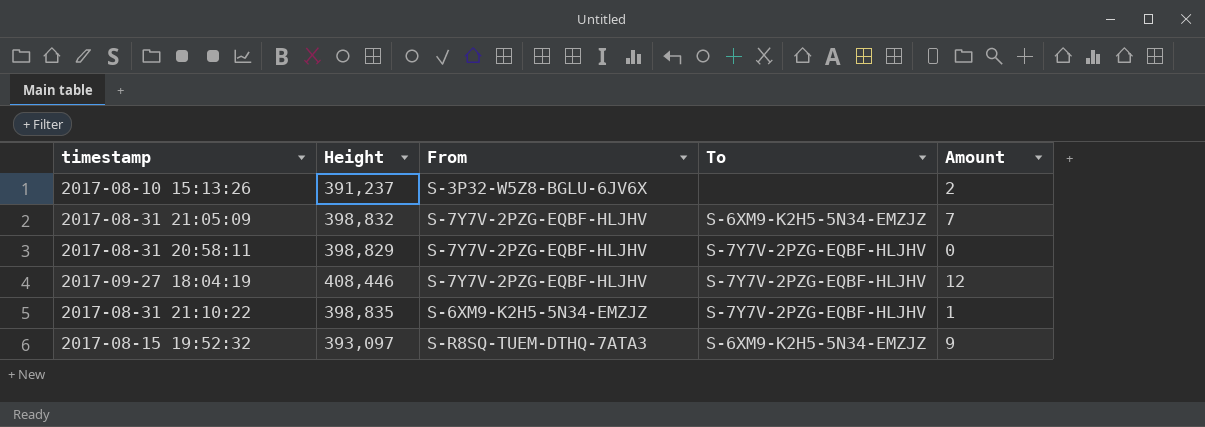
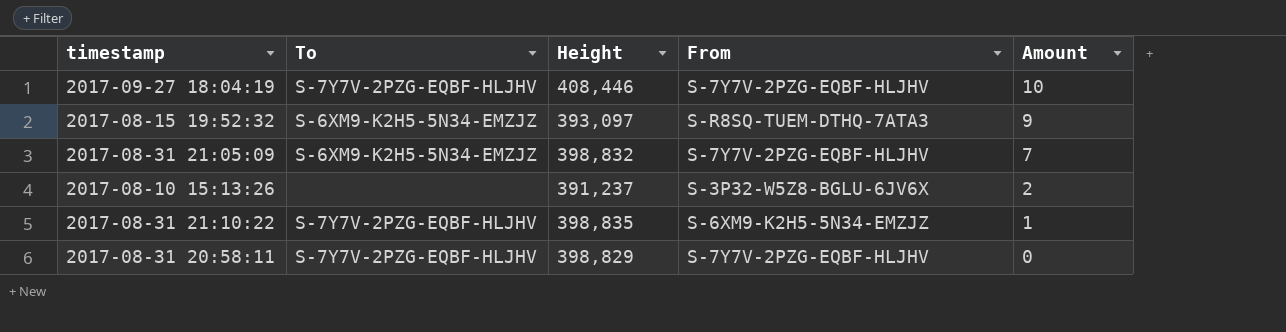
row order: none -> Amount descending
column To | position: 4 -> 2
2017-09-27 18:04:19 | Amount: 12 -> 10

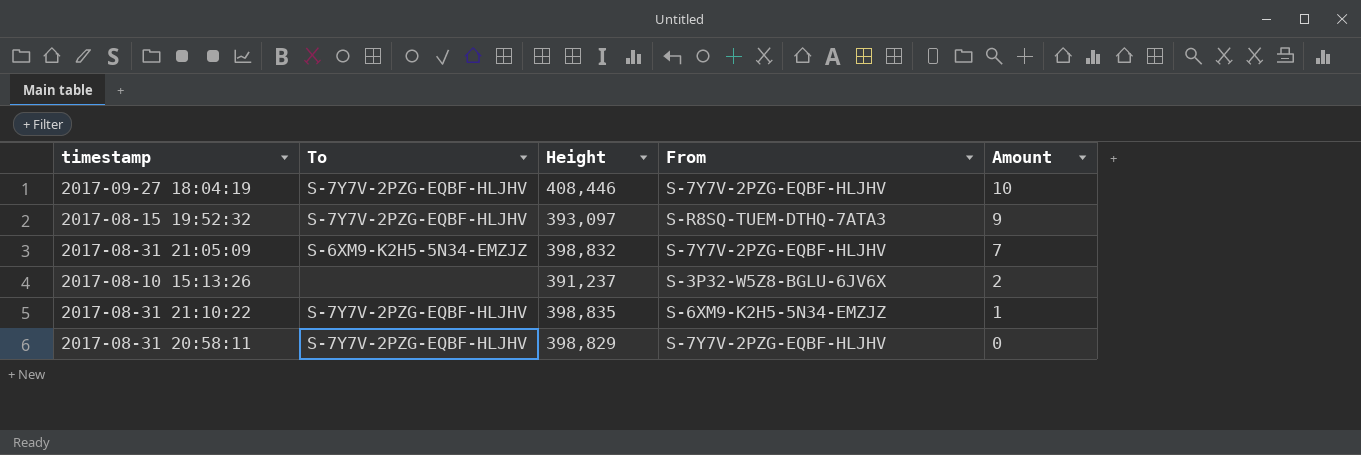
2017-08-15 19:52:32 | To: S-6XM9-K2H5-5N34-EMZJZ -> S-7Y7V-2PZG-EQBF-HLJHV

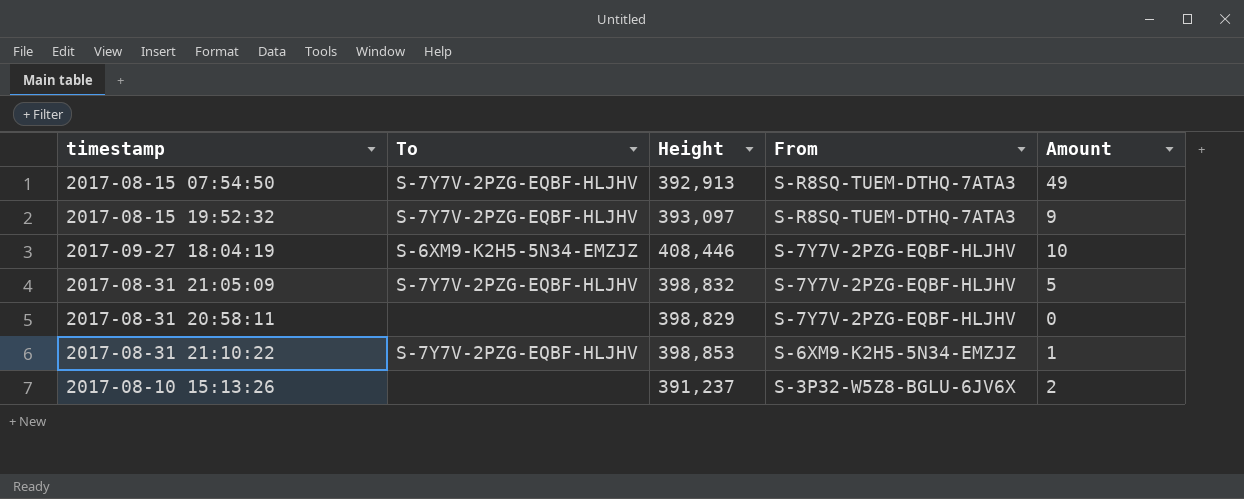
row order: Amount descending -> From descending
row 2017-08-15 07:54:50: none -> S-7Y7V-2PZG-EQBF-HLJHV | 392,913 | S-R8SQ-TUEM-DTHQ-7ATA3 | 49
2017-09-27 18:04:19 | To: S-7Y7V-2PZG-EQBF-HLJHV -> S-6XM9-K2H5-5N34-EMZJZ
2017-08-31 21:05:09 | To: S-6XM9-K2H5-5N34-EMZJZ -> S-7Y7V-2PZG-EQBF-HLJHV
2017-08-31 21:05:09 | Amount: 7 -> 5
2017-08-31 20:58:11 | To: S-7Y7V-2PZG-EQBF-HLJHV -> none
2017-08-31 21:10:22 | Height: 398,835 -> 398,853

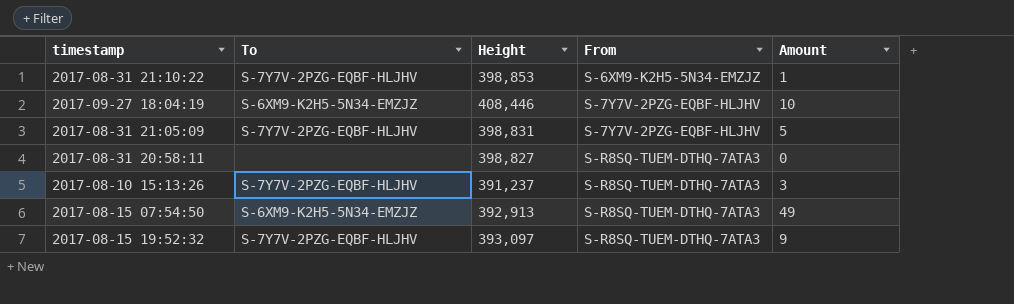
row order: From descending -> From ascending
2017-08-31 21:05:09 | Height: 398,832 -> 398,831
2017-08-31 20:58:11 | Height: 398,829 -> 398,827
2017-08-31 20:58:11 | From: S-7Y7V-2PZG-EQBF-HLJHV -> S-R8SQ-TUEM-DTHQ-7ATA3
2017-08-10 15:13:26 | To: none -> S-7Y7V-2PZG-EQBF-HLJHV
2017-08-10 15:13:26 | From: S-3P32-W5Z8-BGLU-6JV6X -> S-R8SQ-TUEM-DTHQ-7ATA3
2017-08-10 15:13:26 | Amount: 2 -> 3
2017-08-15 07:54:50 | To: S-7Y7V-2PZG-EQBF-HLJHV -> S-6XM9-K2H5-5N34-EMZJZ

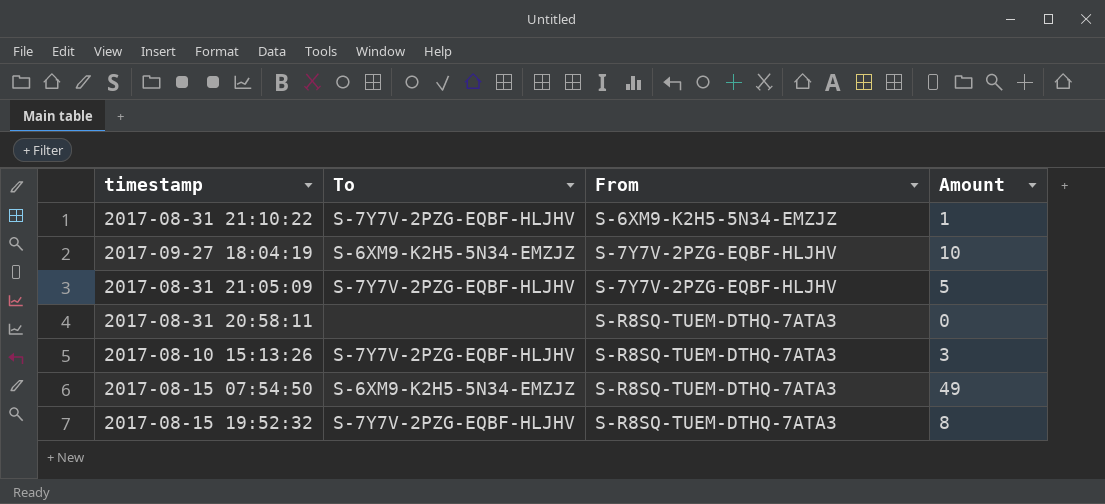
column Height | position: 3 -> none
2017-08-15 19:52:32 | Amount: 9 -> 8

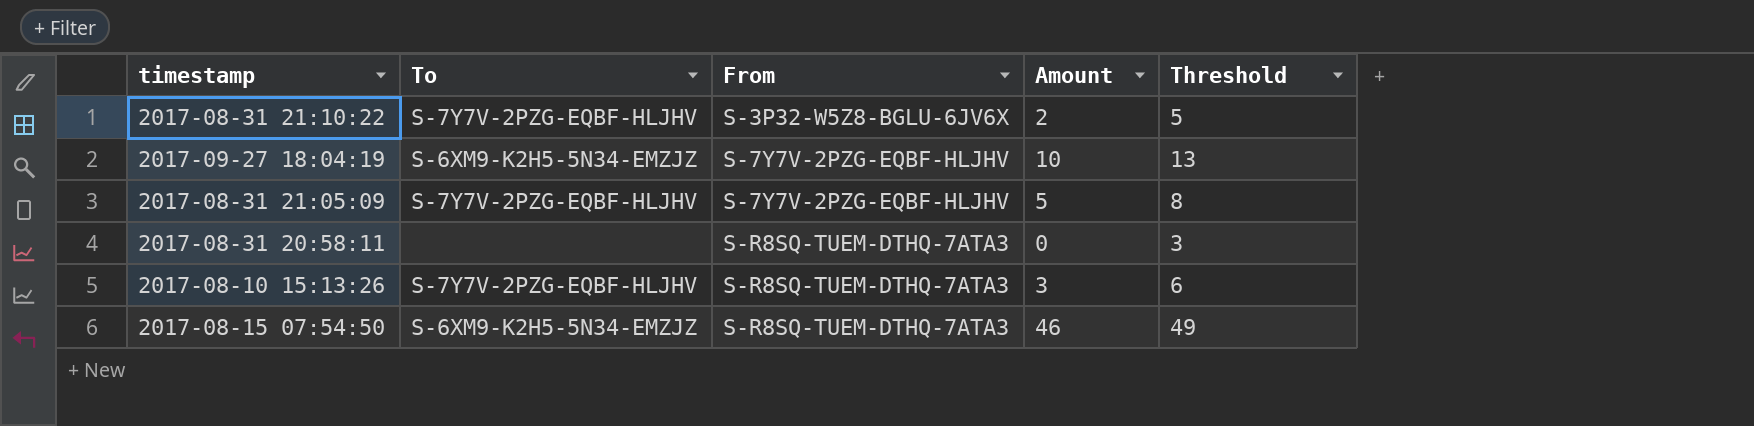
column Threshold | formula: none -> [Amount] + 3
row 2017-08-15 19:52:32: S-7Y7V-2PZG-EQBF-HLJHV | S-R8SQ-TUEM-DTHQ-7ATA3 | 8 -> none
2017-08-31 21:10:22 | From: S-6XM9-K2H5-5N34-EMZJZ -> S-3P32-W5Z8-BGLU-6JV6X
2017-08-31 21:10:22 | Amount: 1 -> 2
2017-08-15 07:54:50 | Amount: 49 -> 46

